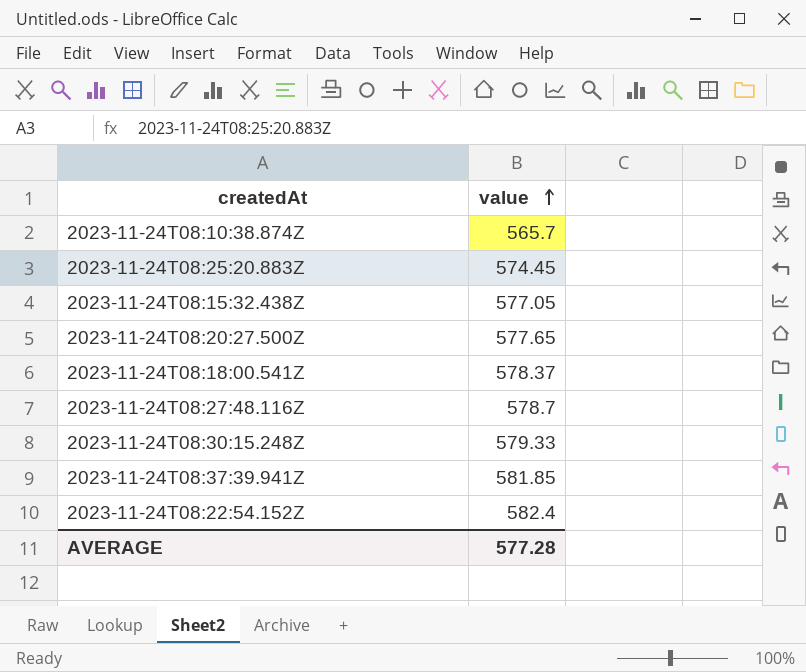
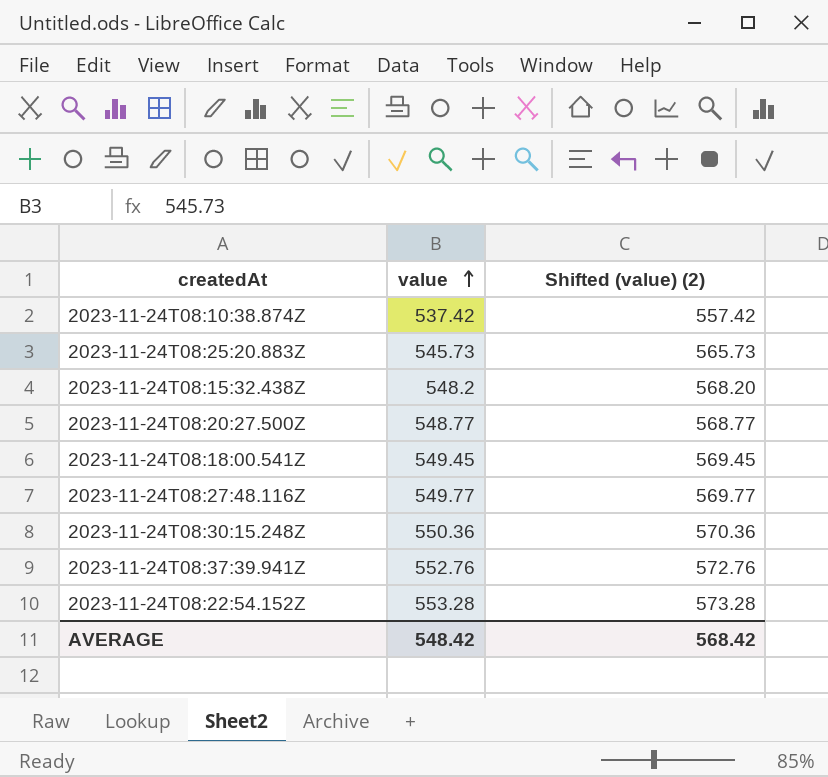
column Shifted (value) (2) | formula: none -> [value] + 20
2023-11-24T08:10:38.874Z | value: 565.7 -> 537.42
2023-11-24T08:25:20.883Z | value: 574.45 -> 545.73
2023-11-24T08:15:32.438Z | value: 577.05 -> 548.2
2023-11-24T08:20:27.500Z | value: 577.65 -> 548.77
2023-11-24T08:18:00.541Z | value: 578.37 -> 549.45
2023-11-24T08:27:48.116Z | value: 578.7 -> 549.77
2023-11-24T08:30:15.248Z | value: 579.33 -> 550.36
2023-11-24T08:37:39.941Z | value: 581.85 -> 552.76
2023-11-24T08:22:54.152Z | value: 582.4 -> 553.28
AVERAGE | value: 577.28 -> 548.42

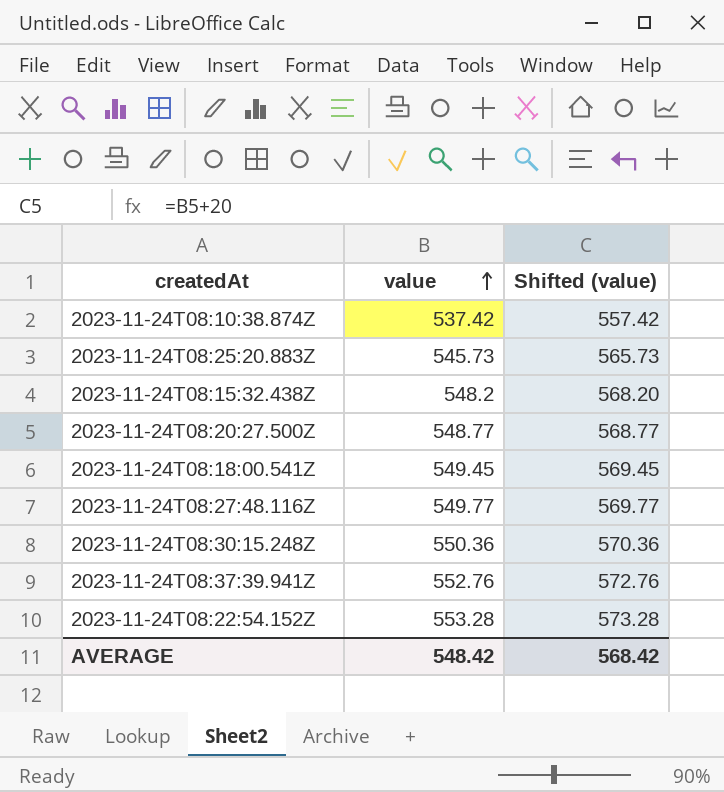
column name: Shifted (value) (2) -> Shifted (value)

